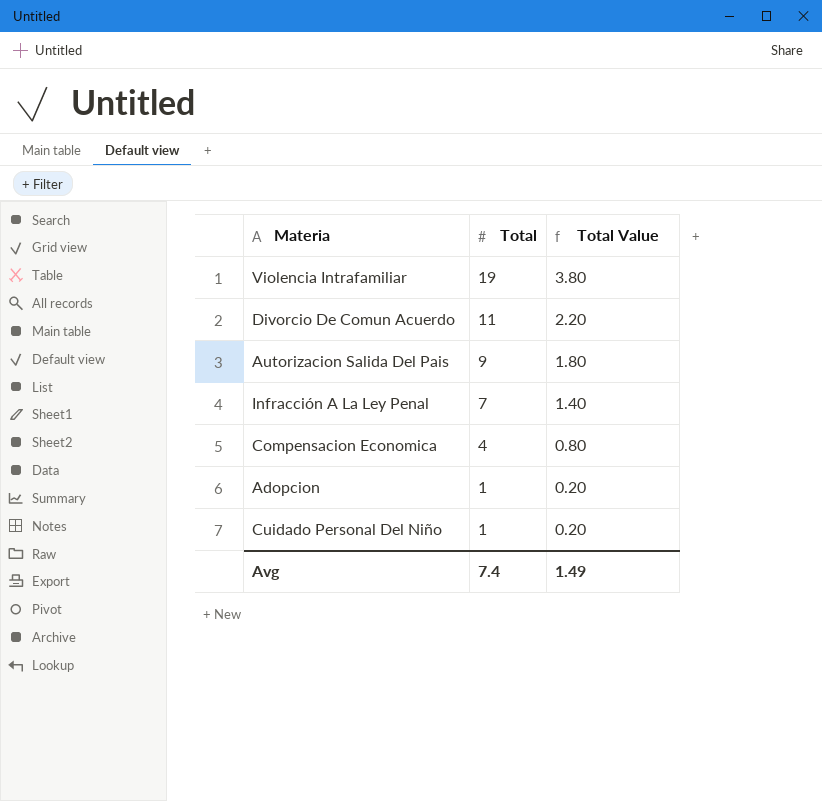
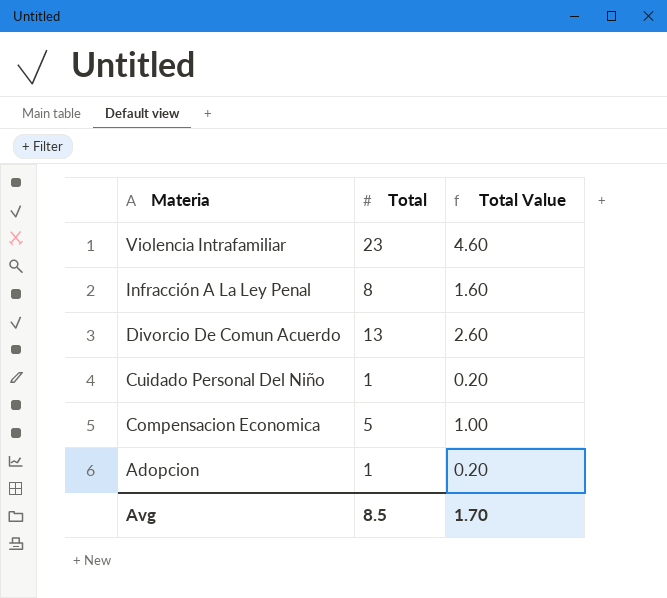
row order: Total descending -> Materia descending
row Autorizacion Salida Del Pais: 9 | 1.80 -> none
Violencia Intrafamiliar | Total: 19 -> 23
Violencia Intrafamiliar | Total Value: 3.80 -> 4.60
Infracción A La Ley Penal | Total: 7 -> 8
Infracción A La Ley Penal | Total Value: 1.40 -> 1.60
Divorcio De Comun Acuerdo | Total: 11 -> 13
Divorcio De Comun Acuerdo | Total Value: 2.20 -> 2.60
Compensacion Economica | Total: 4 -> 5
Compensacion Economica | Total Value: 0.80 -> 1.00
Avg | Total: 7.4 -> 8.5
Avg | Total Value: 1.49 -> 1.70

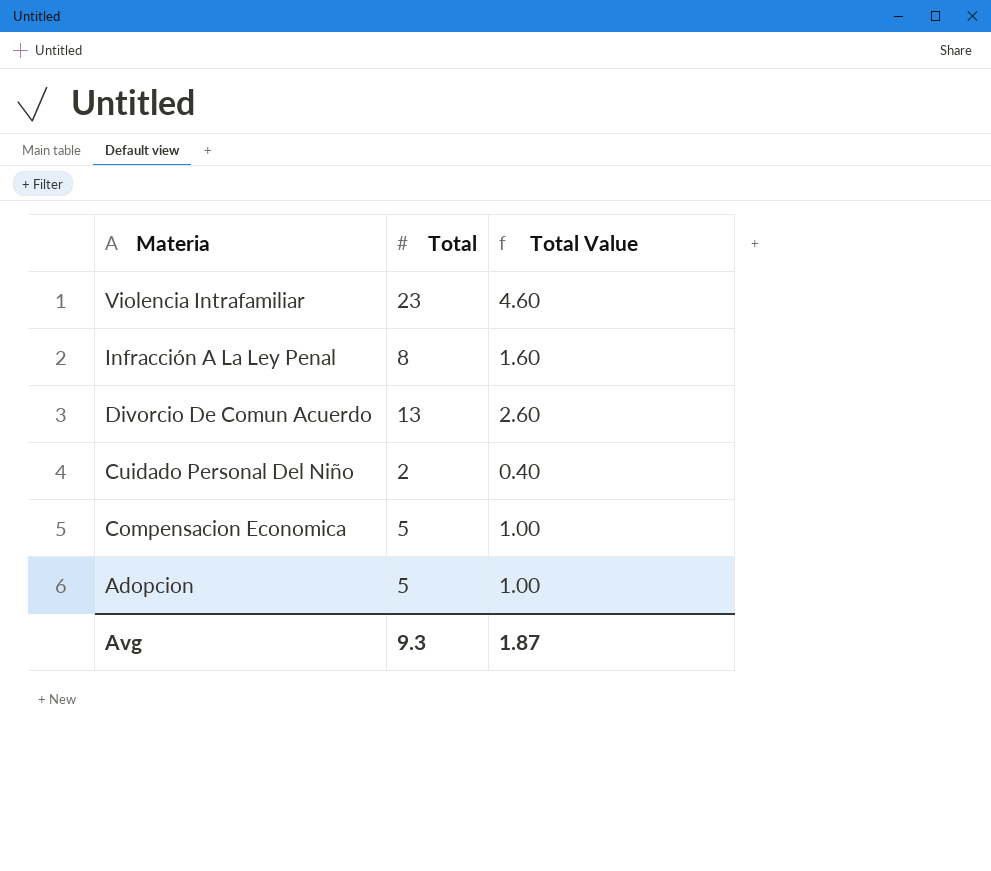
Cuidado Personal Del Niño | Total: 1 -> 2
Cuidado Personal Del Niño | Total Value: 0.20 -> 0.40
Adopcion | Total: 1 -> 5
Adopcion | Total Value: 0.20 -> 1.00
Avg | Total: 8.5 -> 9.3
Avg | Total Value: 1.70 -> 1.87

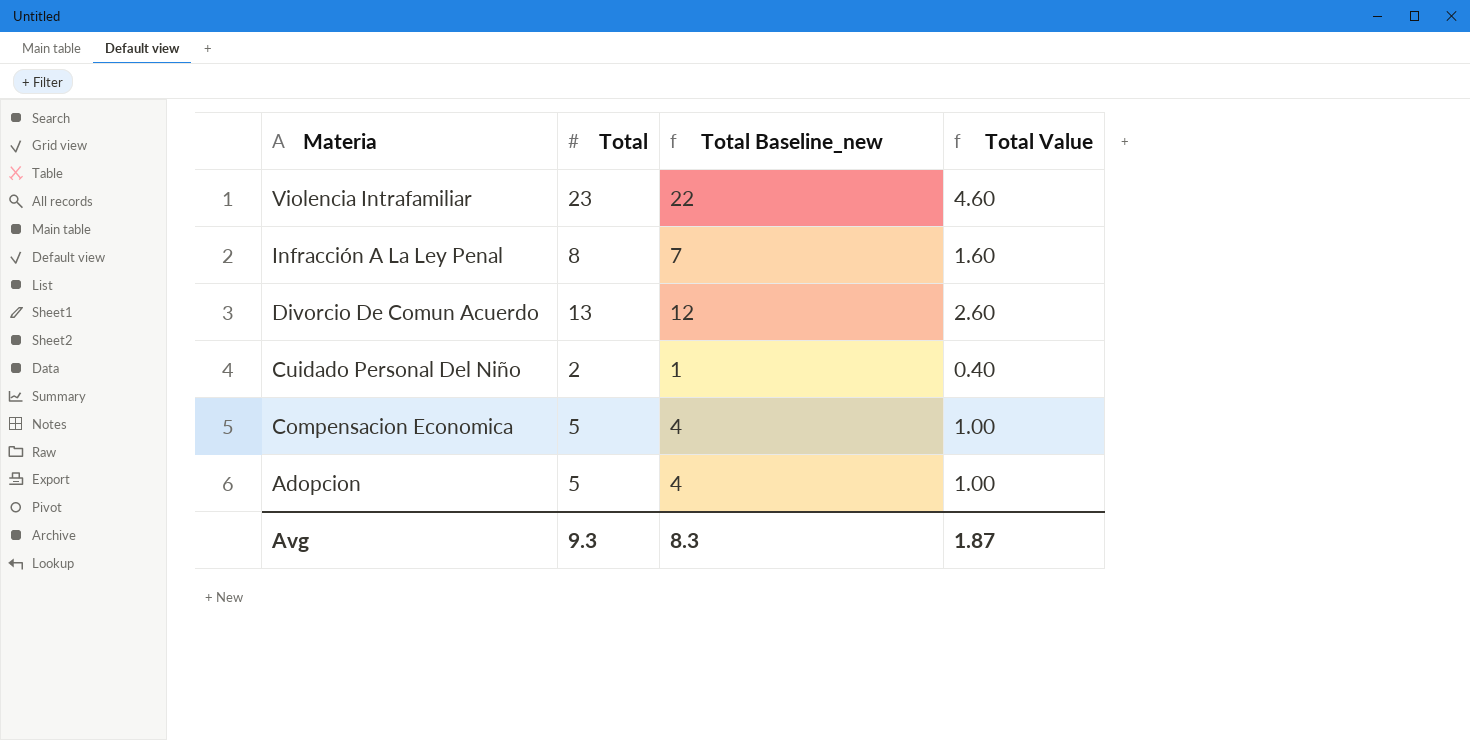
column Total Baseline_new | formula: none -> [Total] - 1

